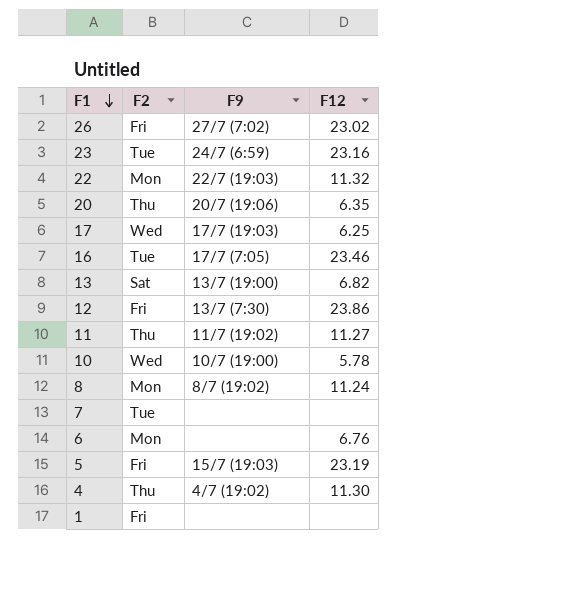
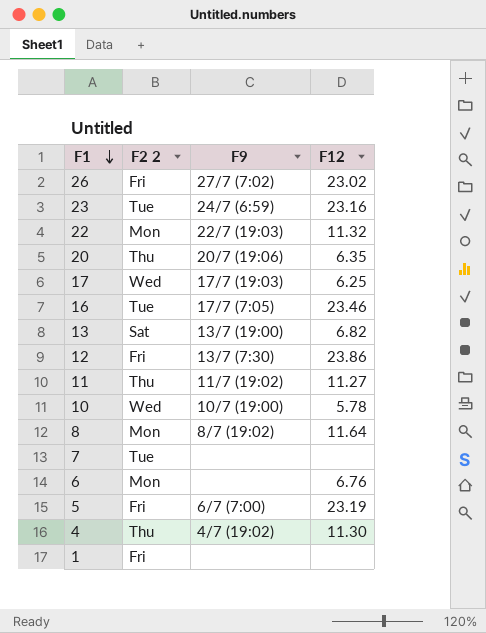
column name: F2 -> F2 2
8 | F12: 11.24 -> 11.64
5 | F9: 15/7 (19:03) -> 6/7 (7:00)

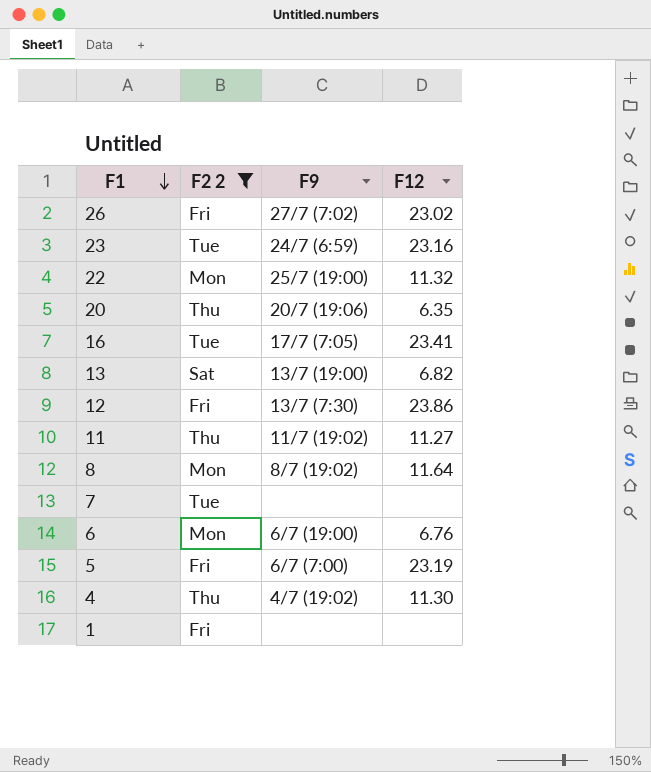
filter: none -> F2 2 != Wed
22 | F9: 22/7 (19:03) -> 25/7 (19:00)
16 | F12: 23.46 -> 23.41
6 | F9: none -> 6/7 (19:00)

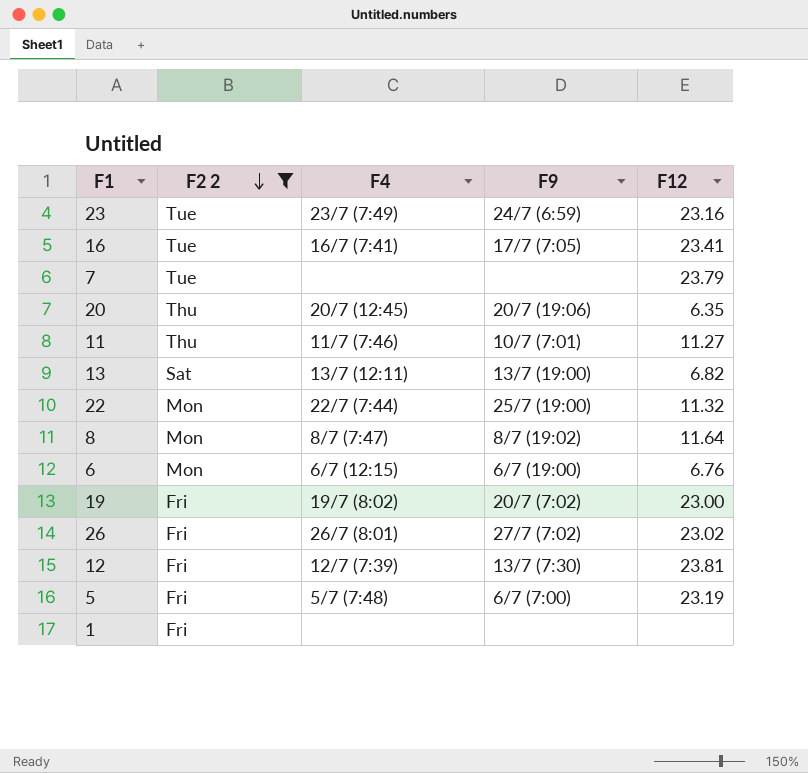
row order: F1 descending -> F2 2 descending
column F4 | position: none -> 3
row 4: Thu | 4/7 (19:02) | 11.30 -> none
7 | F12: none -> 23.79
11 | F9: 11/7 (19:02) -> 10/7 (7:01)
row 19: none -> Fri | 19/7 (8:02) | 20/7 (7:02) | 23.00
12 | F12: 23.86 -> 23.81

